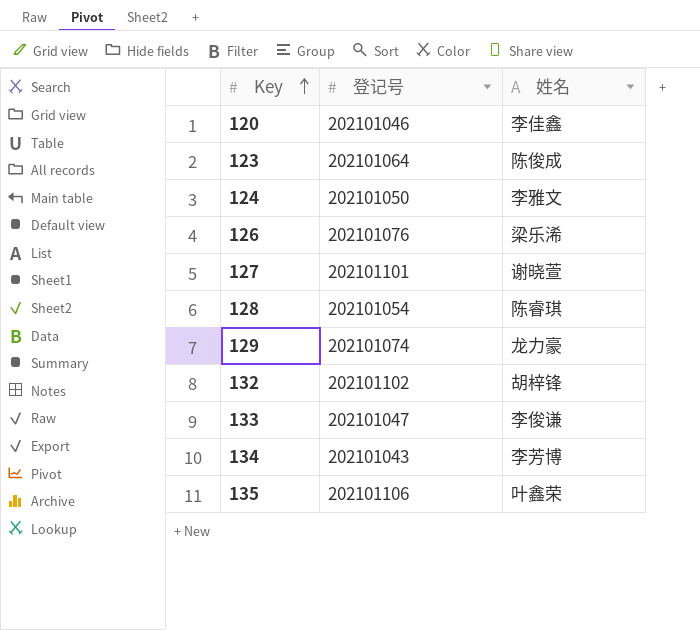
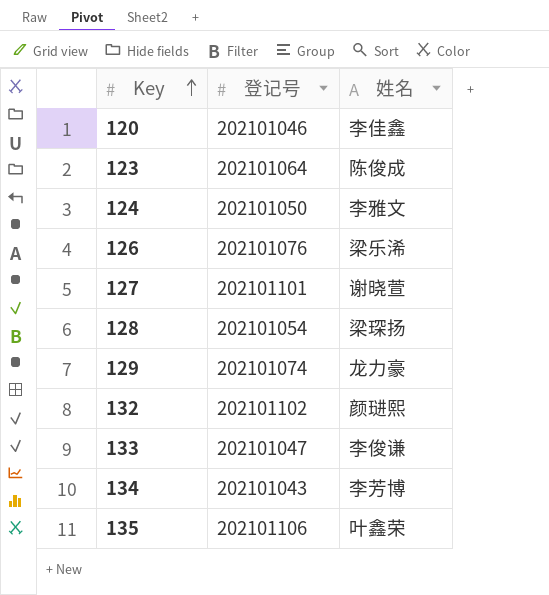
128 | 姓名: 陈睿琪 -> 梁琛扬
132 | 姓名: 胡梓锋 -> 颜琎熙

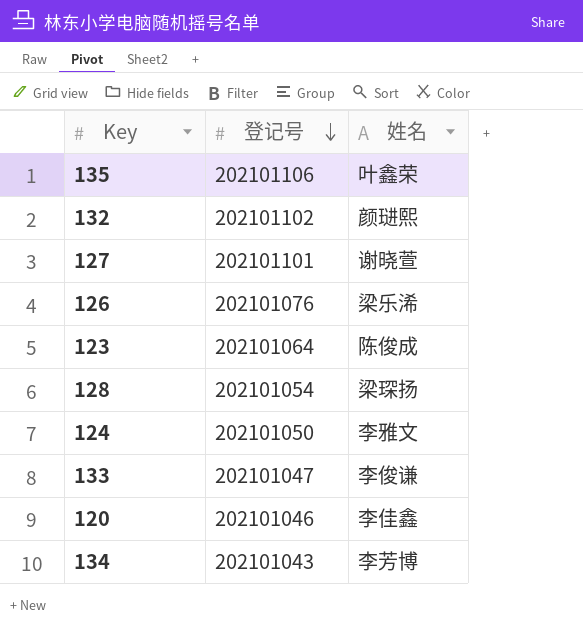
row order: Key ascending -> 登记号 descending
row 129: 202101074 | 龙力豪 -> none

